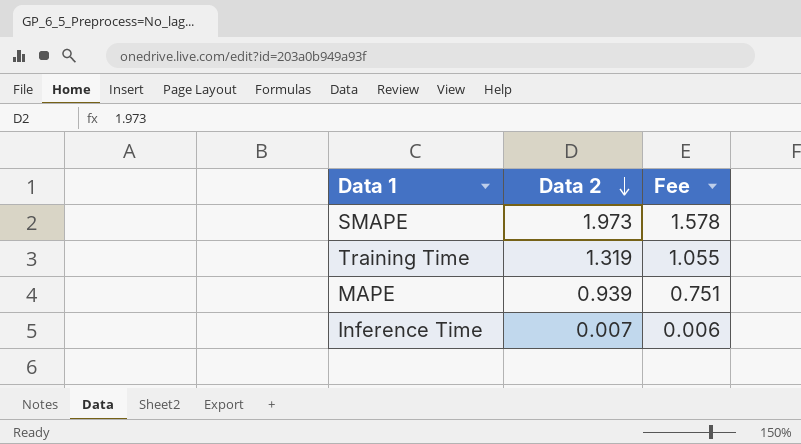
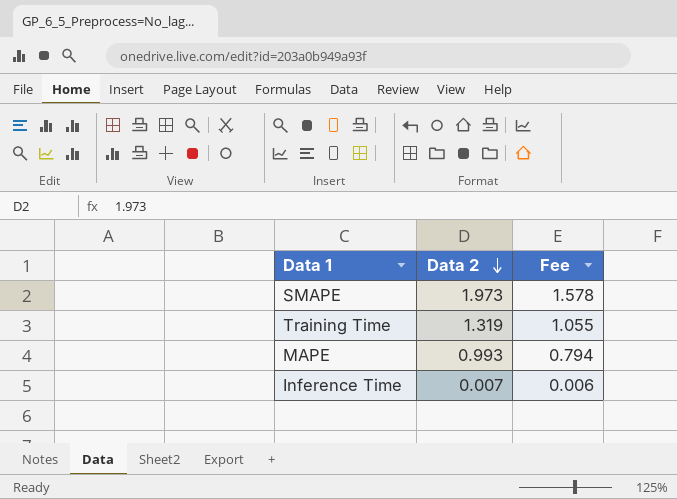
MAPE | Data 2: 0.939 -> 0.993
MAPE | Fee: 0.751 -> 0.794

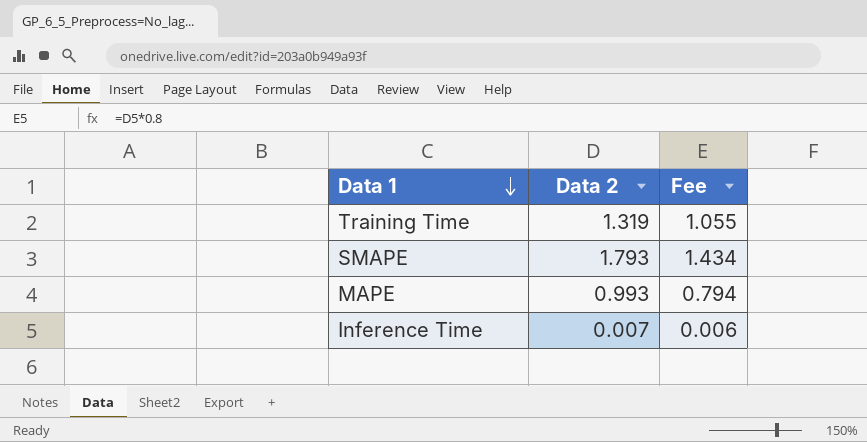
row order: Data 2 descending -> Data 1 descending
SMAPE | Data 2: 1.973 -> 1.793
SMAPE | Fee: 1.578 -> 1.434

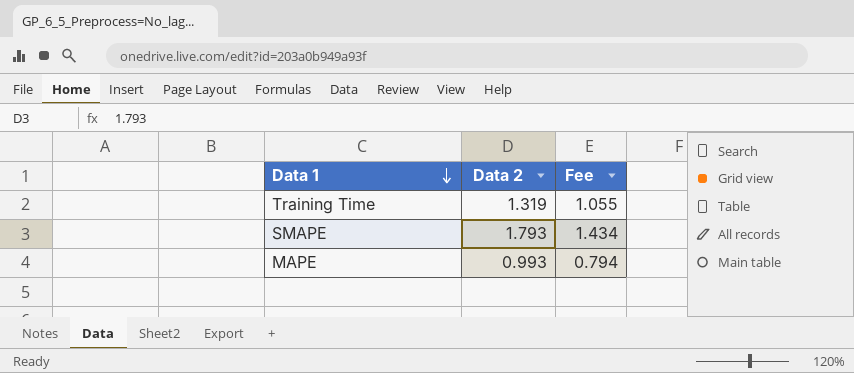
row Inference Time: 0.007 | 0.006 -> none

